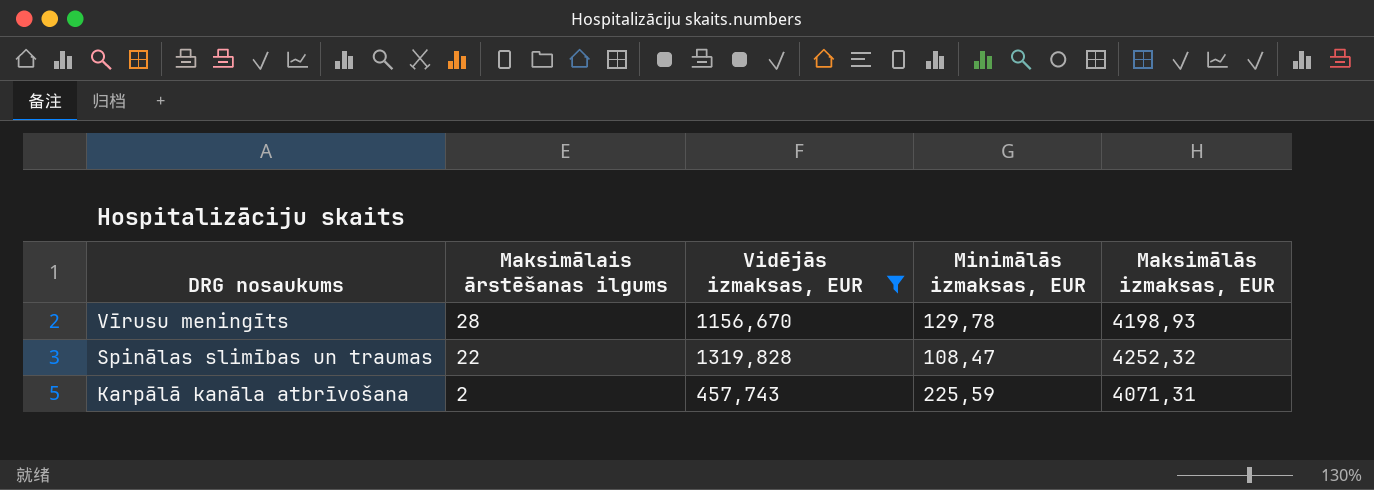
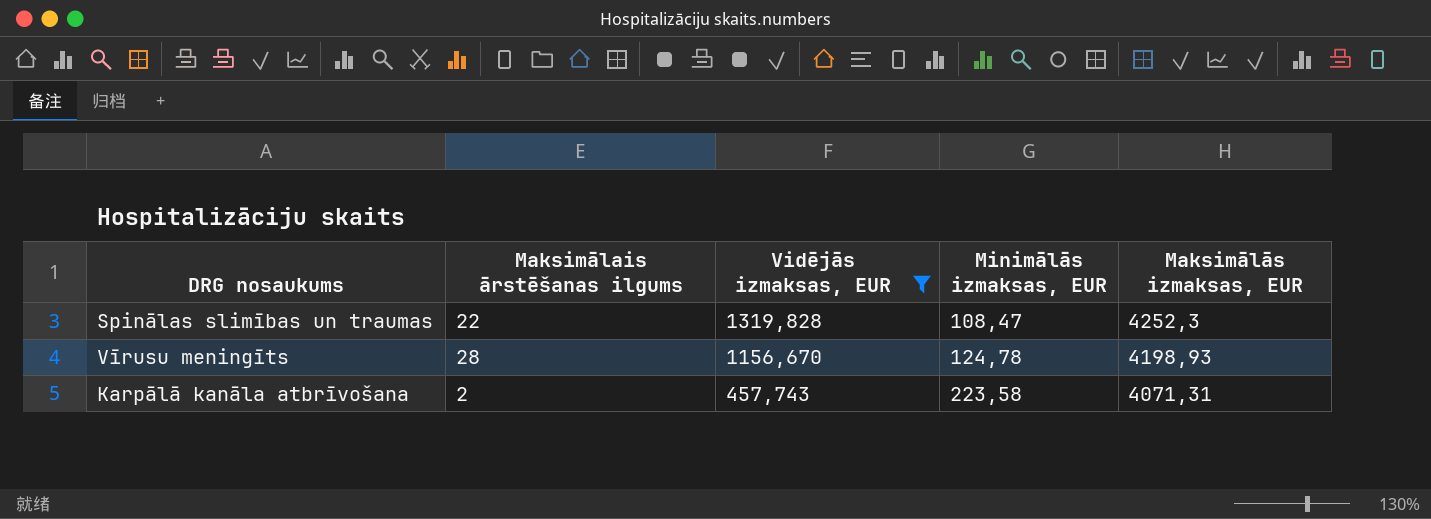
row order: DRG nosaukums descending -> Vidējās izmaksas, EUR descending
Spinālas slimības un traumas | Maksimālās izmaksas, EUR: 4252,32 -> 4252,3
Vīrusu meningīts | Minimālās izmaksas, EUR: 129,78 -> 124,78
Karpālā kanāla atbrīvošana | Minimālās izmaksas, EUR: 225,59 -> 223,58

